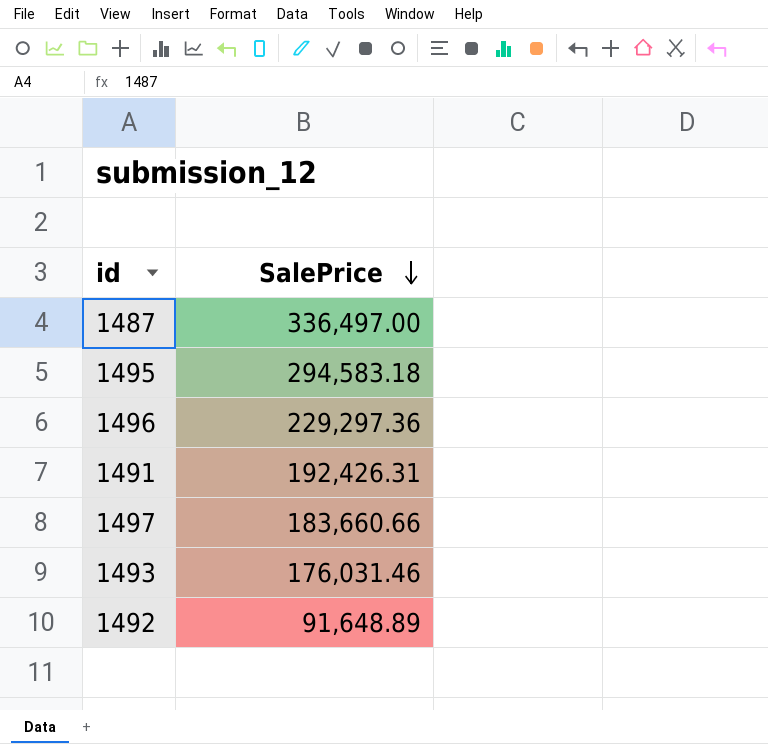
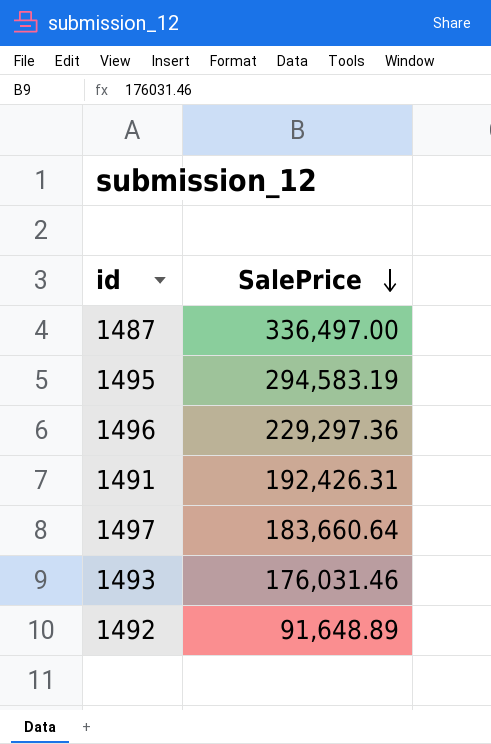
1495 | SalePrice: 294,583.18 -> 294,583.19
1497 | SalePrice: 183,660.66 -> 183,660.64

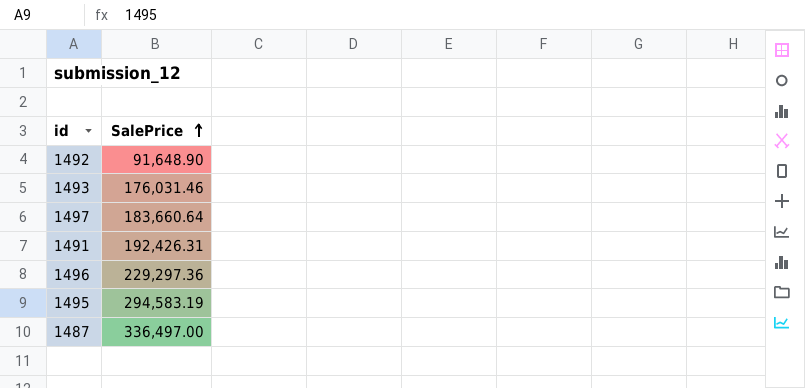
row order: SalePrice descending -> SalePrice ascending
1492 | SalePrice: 91,648.89 -> 91,648.90

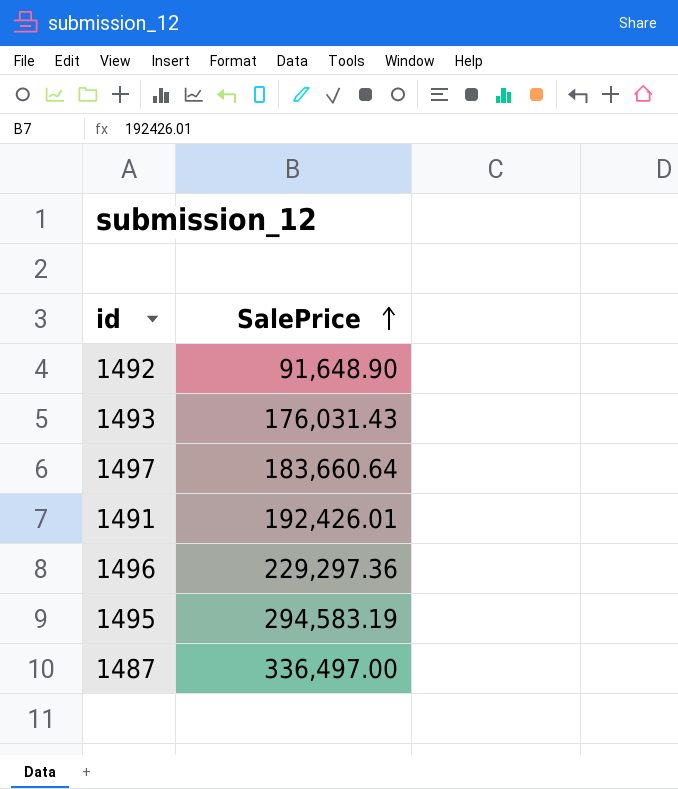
1493 | SalePrice: 176,031.46 -> 176,031.43
1491 | SalePrice: 192,426.31 -> 192,426.01

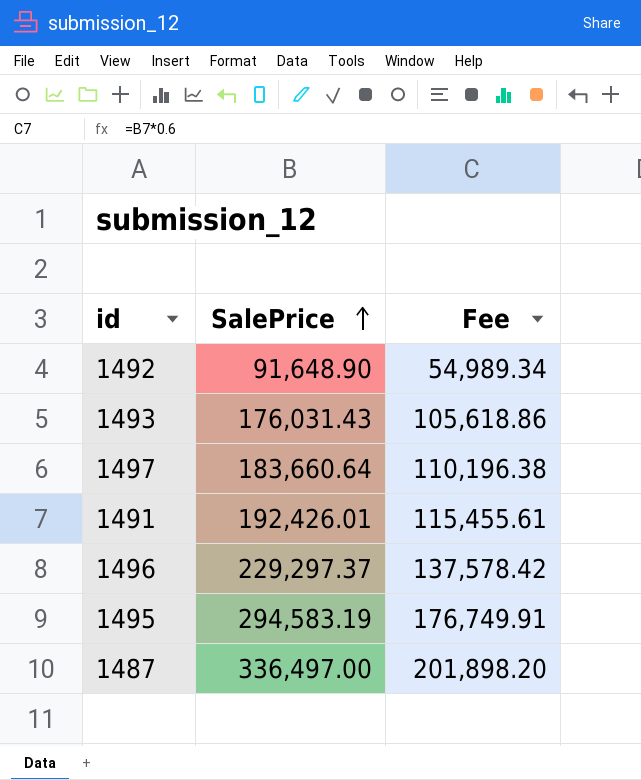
column Fee | formula: none -> [SalePrice] * 0.6
1496 | SalePrice: 229,297.36 -> 229,297.37

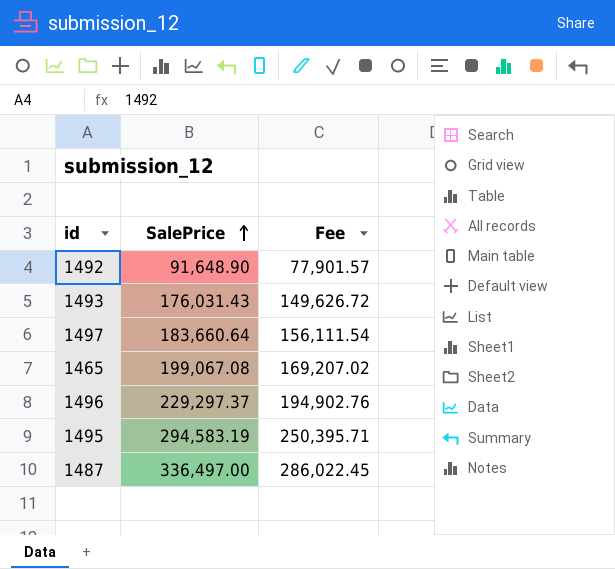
column Fee | formula: [SalePrice] * 0.6 -> [SalePrice] * 0.85
row 1491: 192,426.01 | 115,455.61 -> none
row 1465: none -> 199,067.08 | 169,207.02

